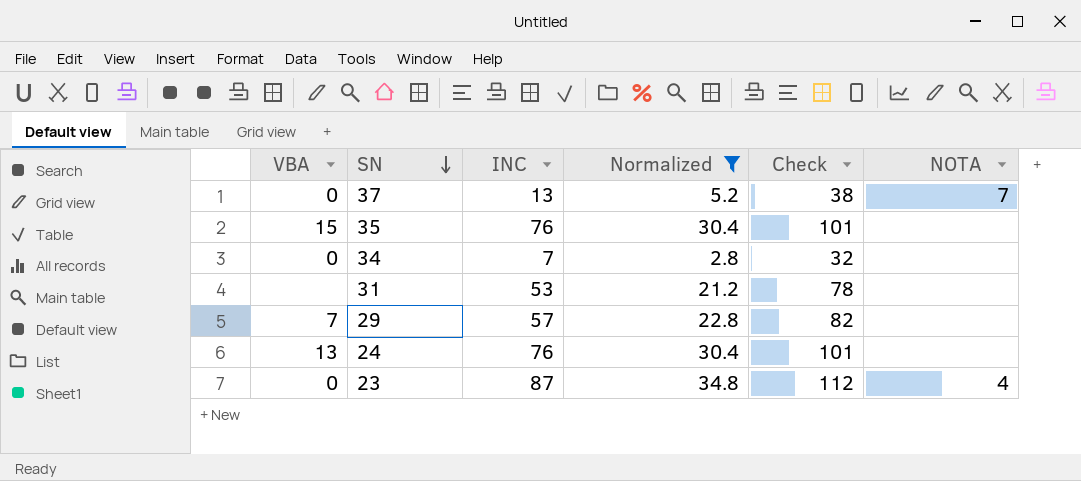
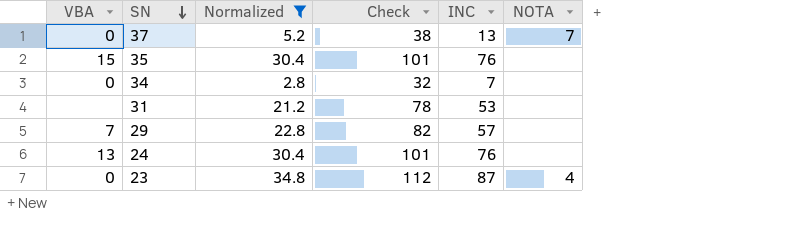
column INC | position: 3 -> 5

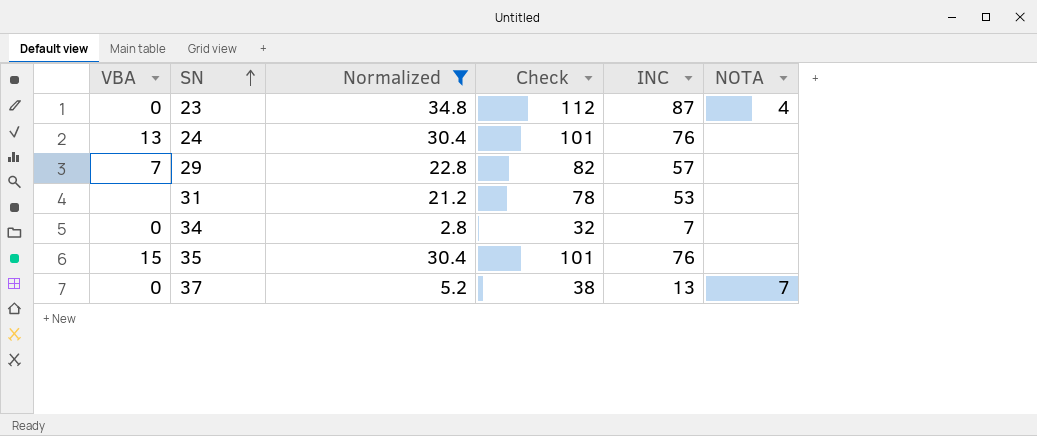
row order: SN descending -> SN ascending

